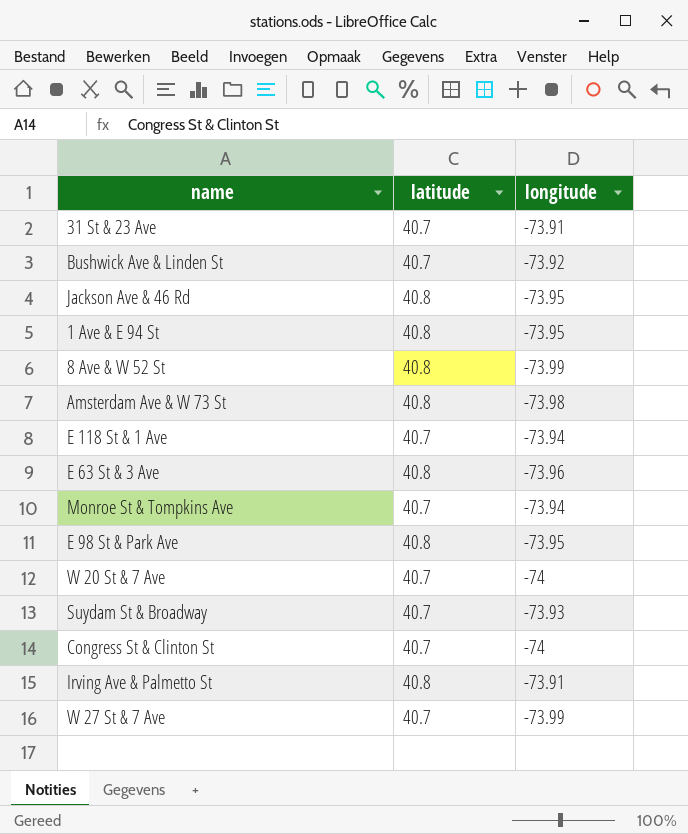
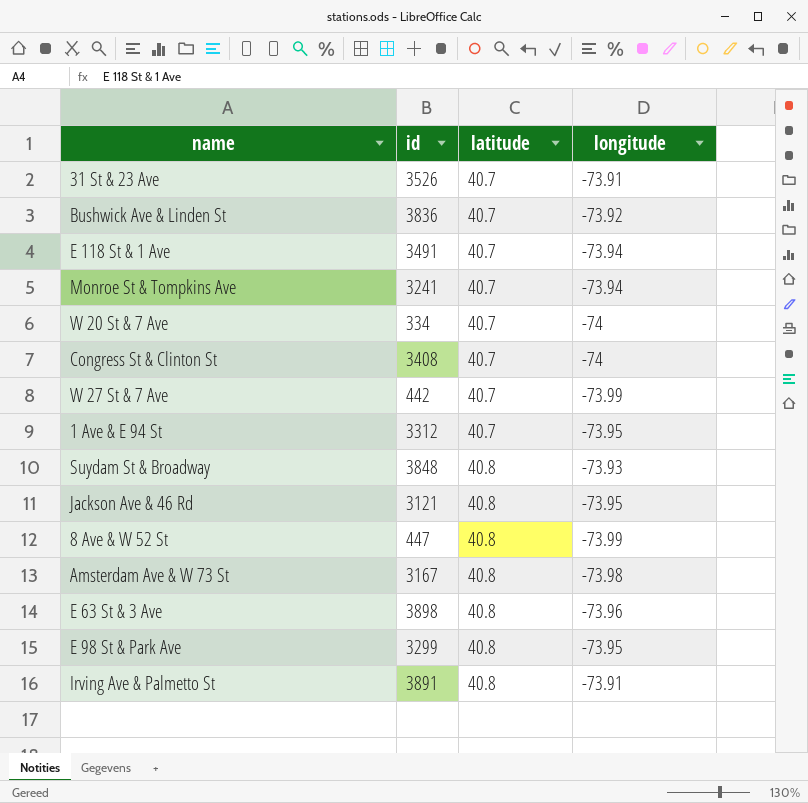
row order: none -> latitude ascending
column id | position: none -> 2
1 Ave & E 94 St | latitude: 40.8 -> 40.7
Suydam St & Broadway | latitude: 40.7 -> 40.8

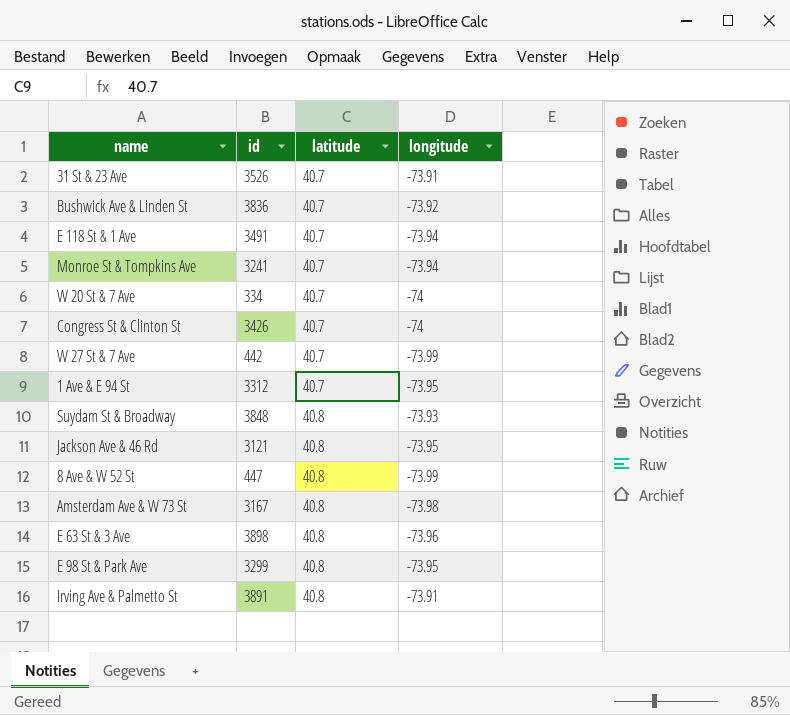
Congress St & Clinton St | id: 3408 -> 3426

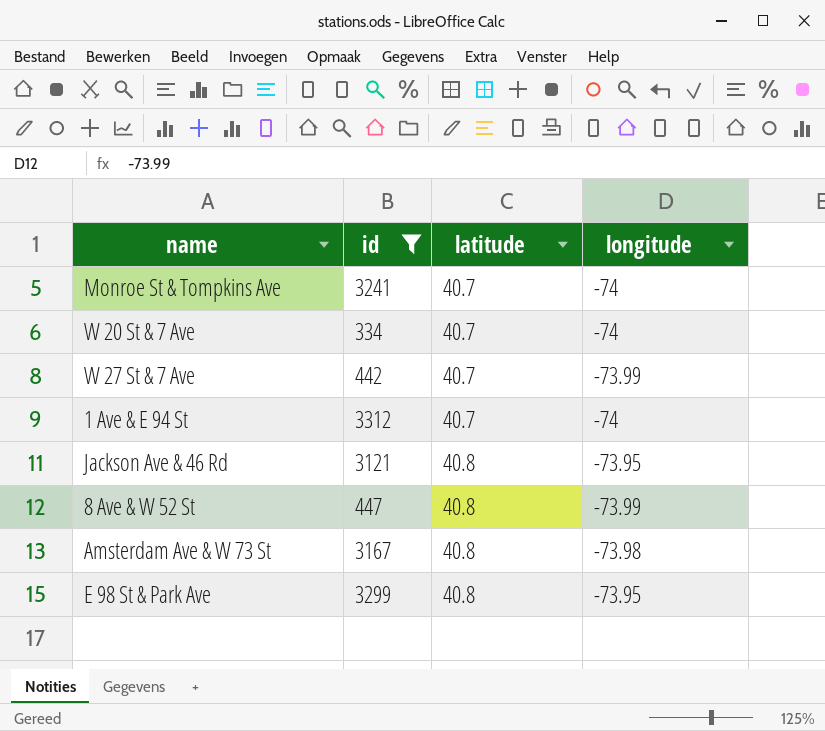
filter: none -> id <= 3312
Monroe St & Tompkins Ave | longitude: -73.94 -> -74
1 Ave & E 94 St | longitude: -73.95 -> -74

